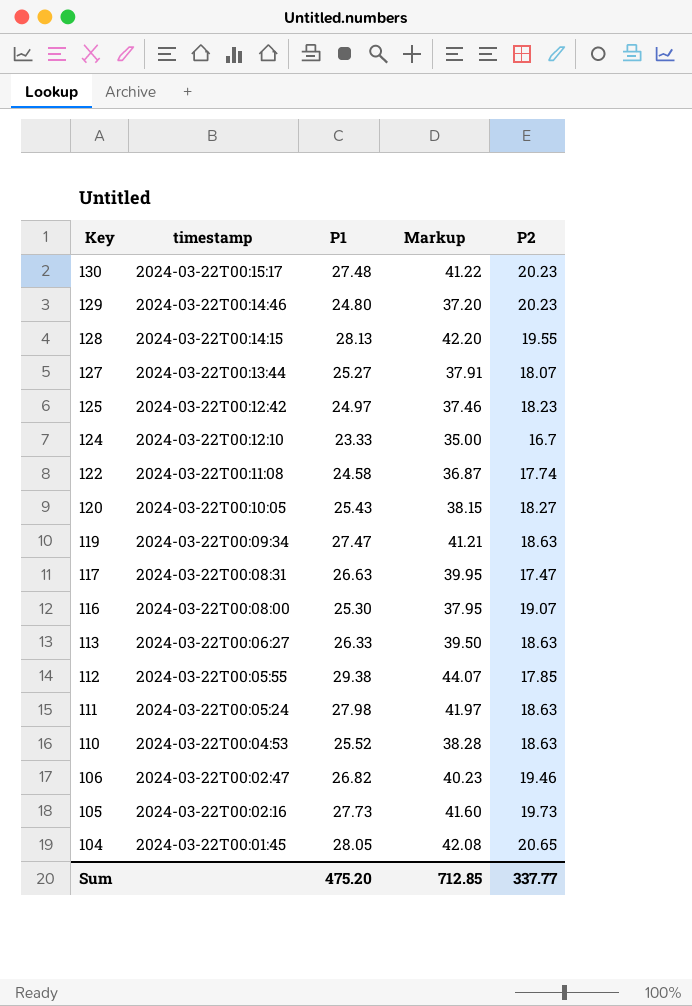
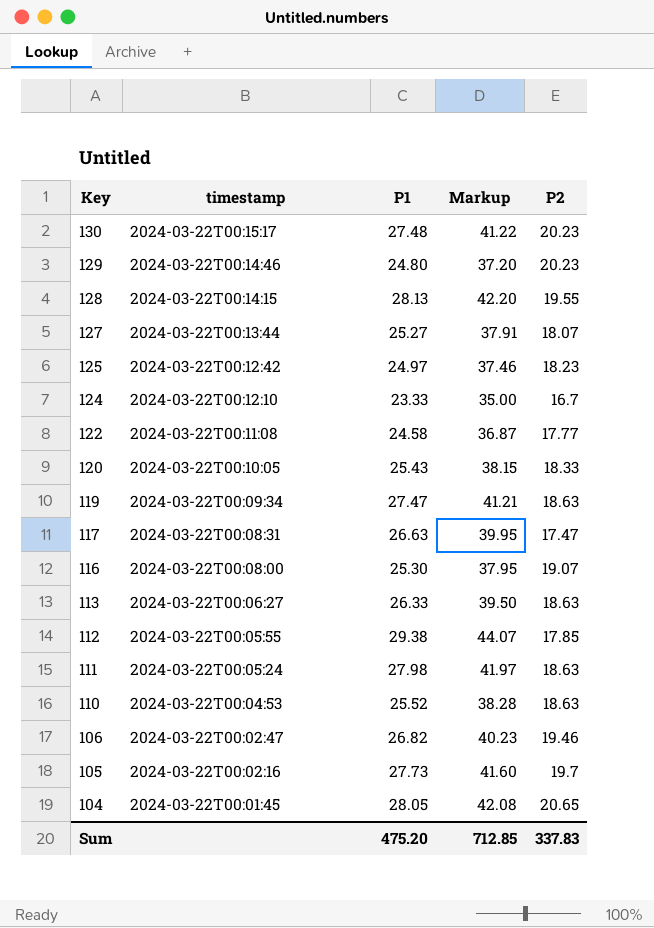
122 | P2: 17.74 -> 17.77
120 | P2: 18.27 -> 18.33
105 | P2: 19.73 -> 19.7
Sum | P2: 337.77 -> 337.83

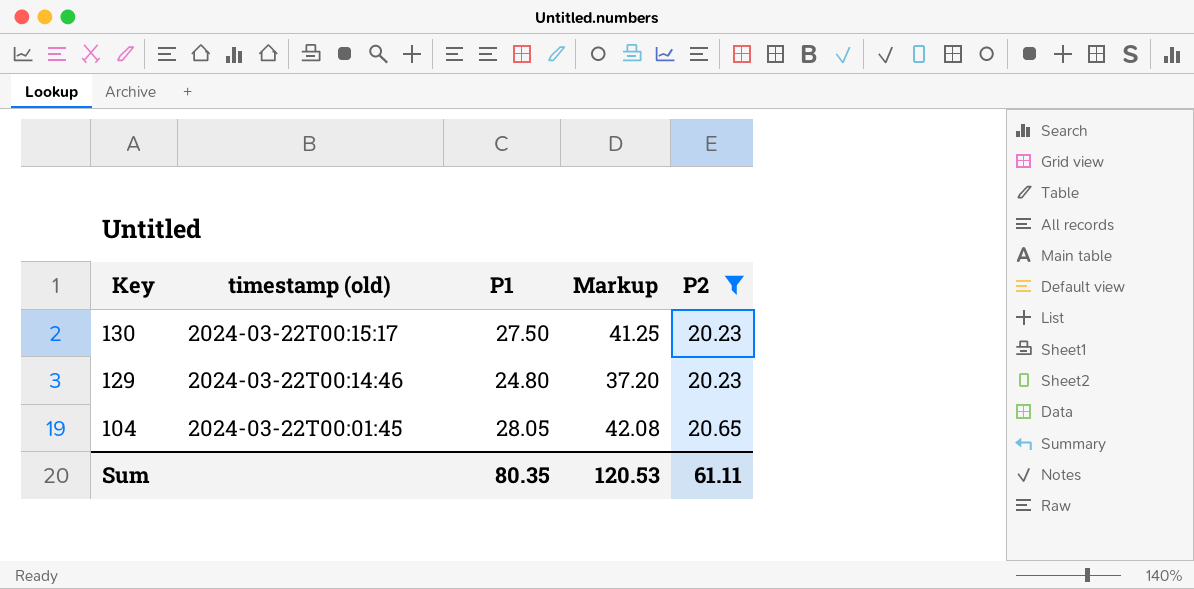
filter: none -> P2 >= 20.23
column name: timestamp -> timestamp (old)
130 | P1: 27.48 -> 27.50
130 | Markup: 41.22 -> 41.25
Sum | P1: 475.20 -> 80.35
Sum | Markup: 712.85 -> 120.53
Sum | P2: 337.83 -> 61.11

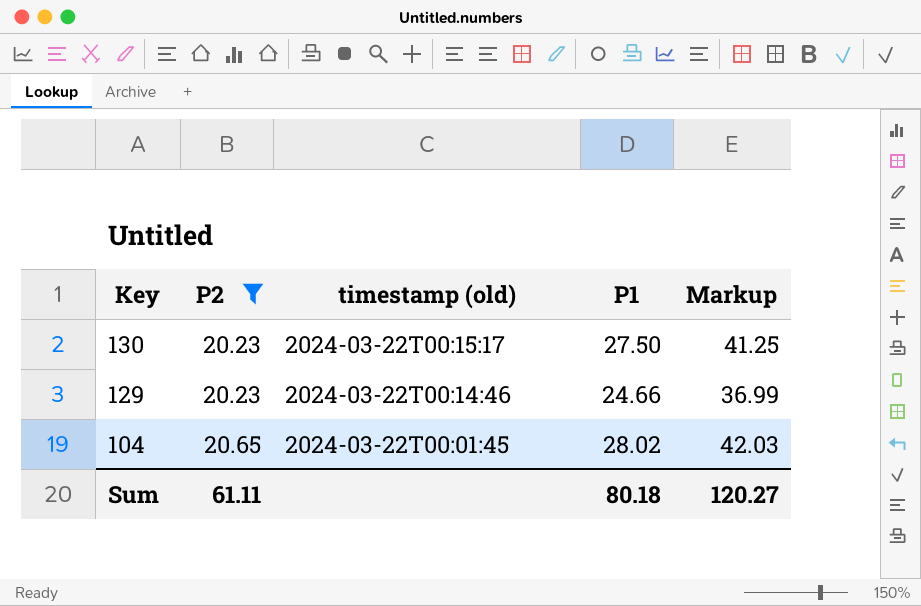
column P2 | position: 5 -> 2
129 | P1: 24.80 -> 24.66
129 | Markup: 37.20 -> 36.99
104 | P1: 28.05 -> 28.02
104 | Markup: 42.08 -> 42.03
Sum | P1: 80.35 -> 80.18
Sum | Markup: 120.53 -> 120.27

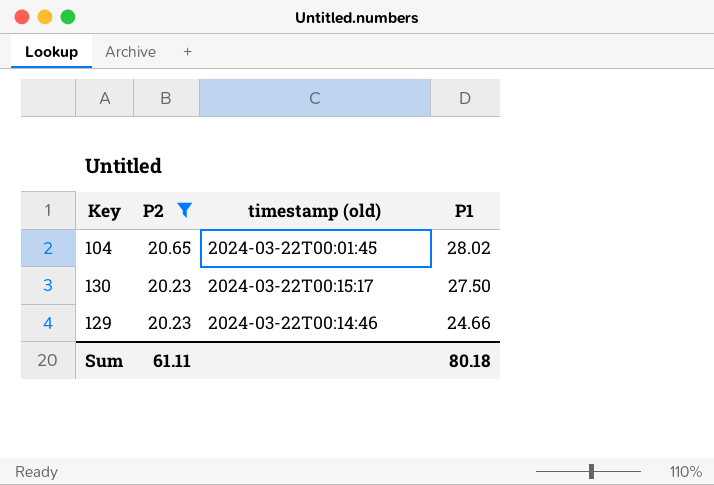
row order: Key descending -> P2 descending
column Markup | formula: [P1] * 1.5 -> none

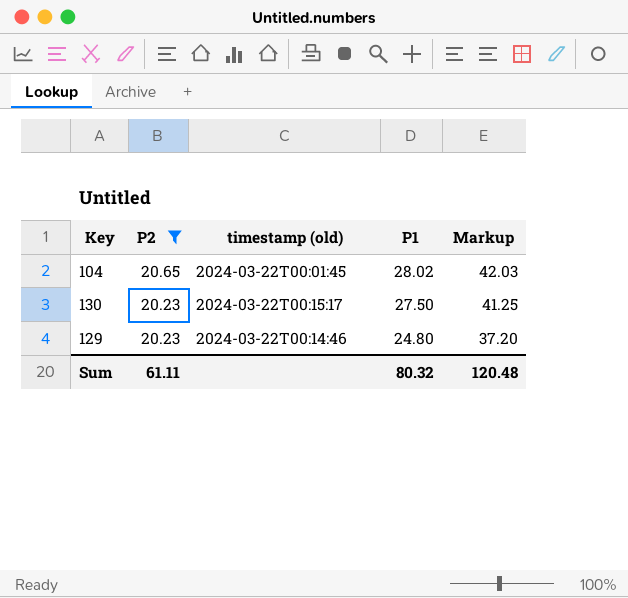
column Markup | formula: none -> [P1] * 1.5
129 | P1: 24.66 -> 24.80
Sum | P1: 80.18 -> 80.32

